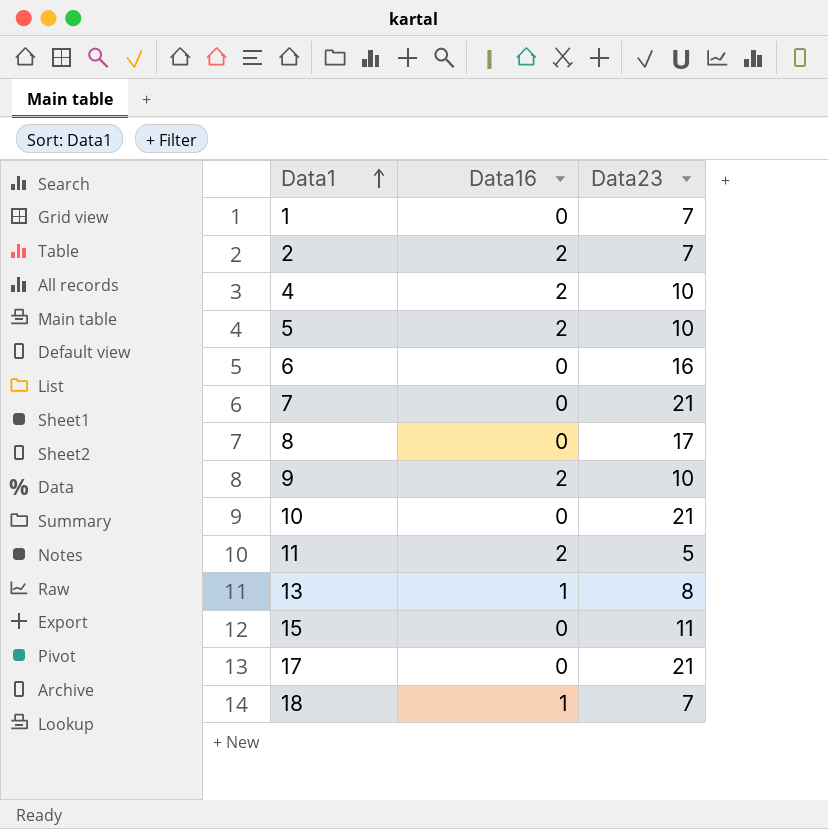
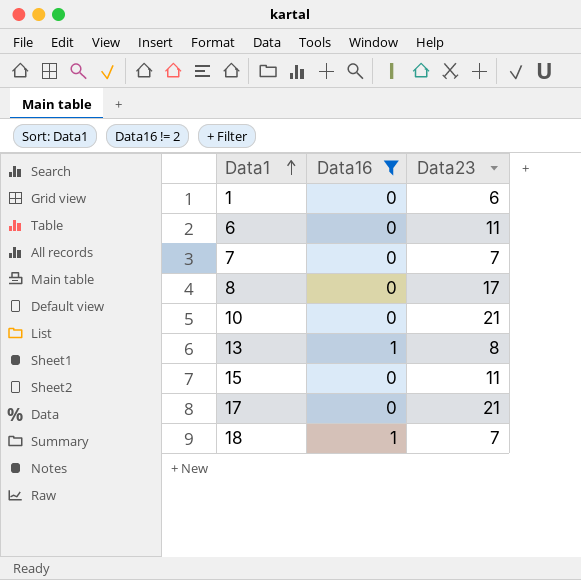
filter: none -> Data16 != 2
1 | Data23: 7 -> 6
6 | Data23: 16 -> 11
7 | Data23: 21 -> 7

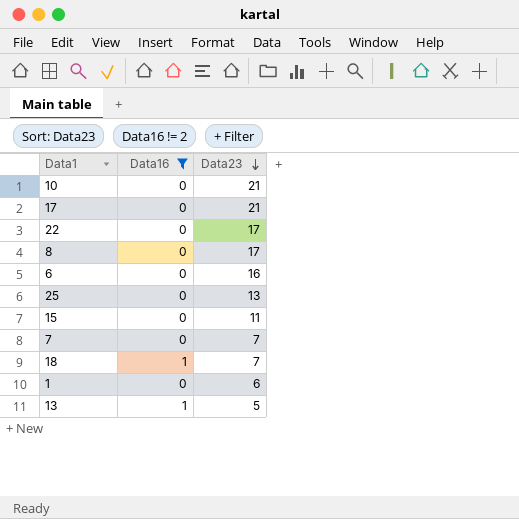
row order: Data1 ascending -> Data23 descending
row 22: none -> 0 | 17
6 | Data23: 11 -> 16
row 25: none -> 0 | 13
13 | Data23: 8 -> 5

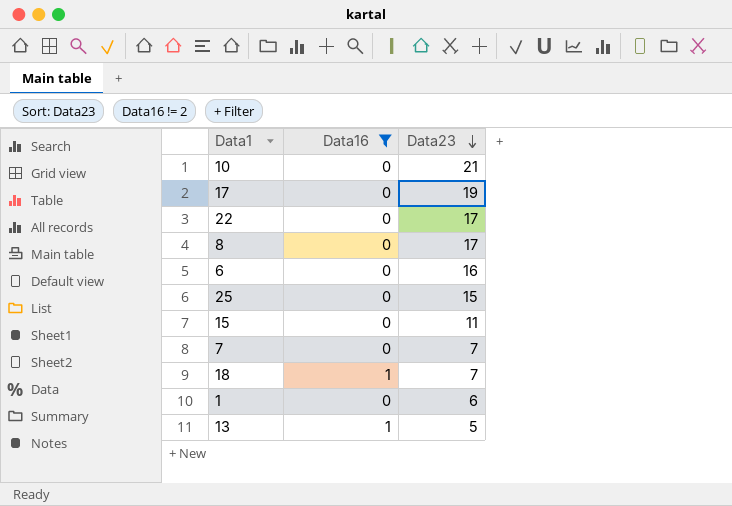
17 | Data23: 21 -> 19
25 | Data23: 13 -> 15

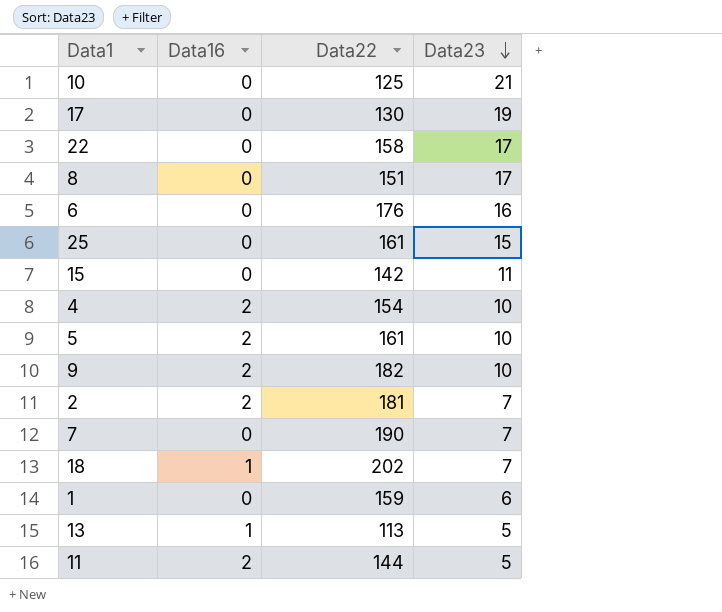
filter: Data16 != 2 -> none
column Data22 | position: none -> 3

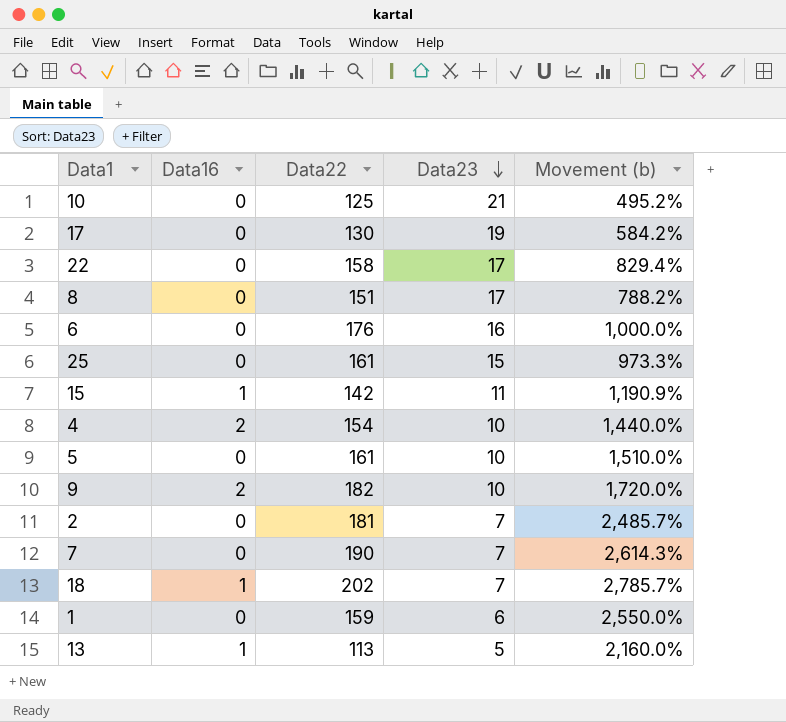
column Movement (b) | formula: none -> ([Data22] - [Data23]) / [Data23]
row 11: 2 | 144 | 5 -> none
15 | Data16: 0 -> 1
5 | Data16: 2 -> 0
2 | Data16: 2 -> 0

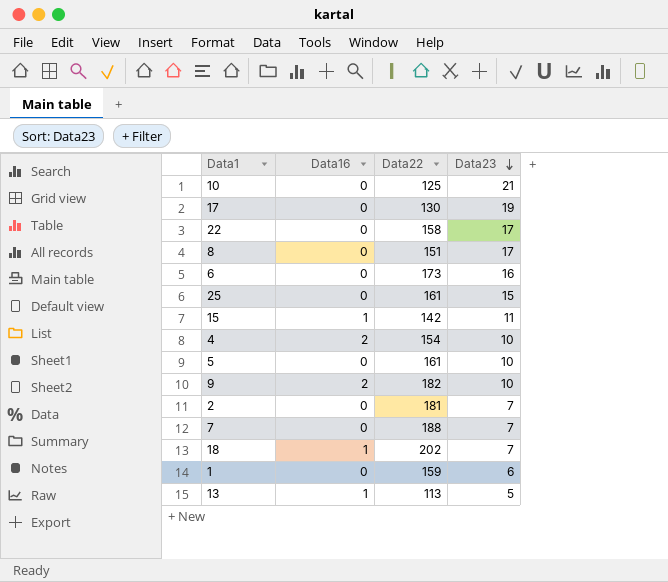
column Movement (b) | formula: ([Data22] - [Data23]) / [Data23] -> none
6 | Data22: 176 -> 173
7 | Data22: 190 -> 188

